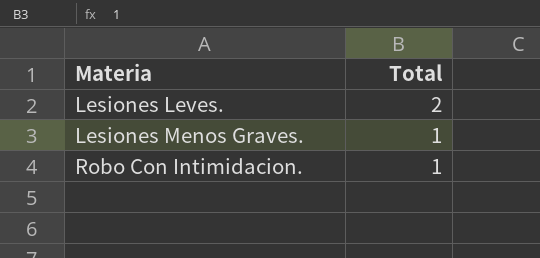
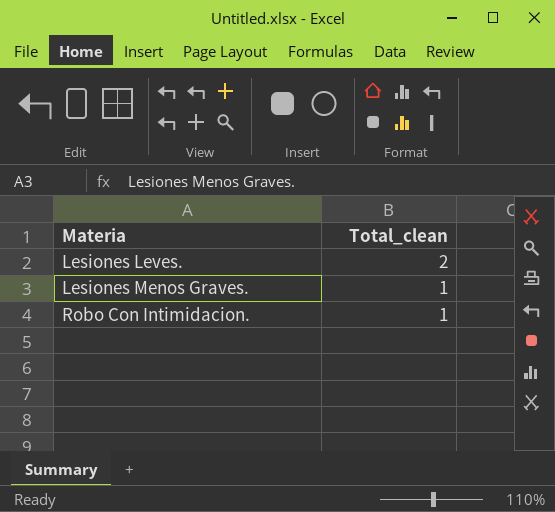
column name: Total -> Total_clean

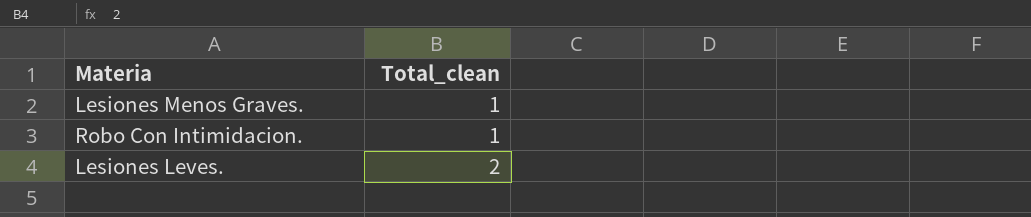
row order: Materia ascending -> Total_clean ascending

